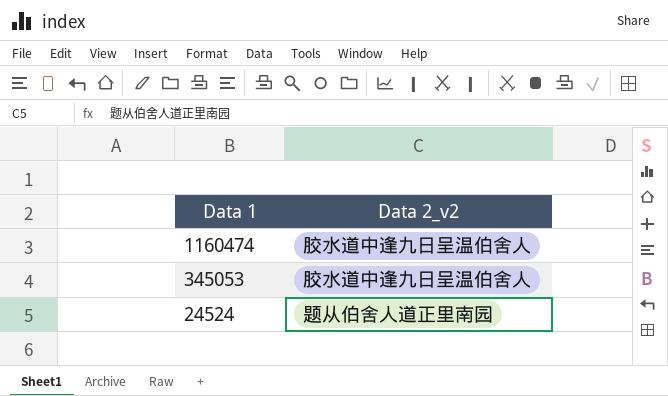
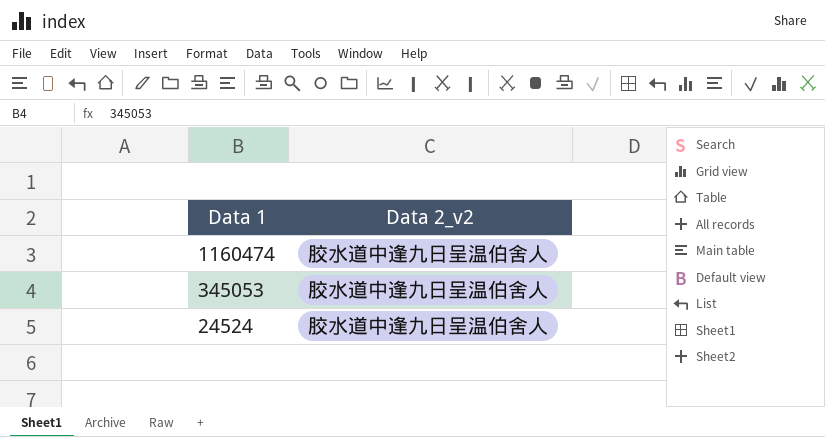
24524 | Data 2_v2: 题从伯舍人道正里南园 -> 胶水道中逢九日呈温伯舍人

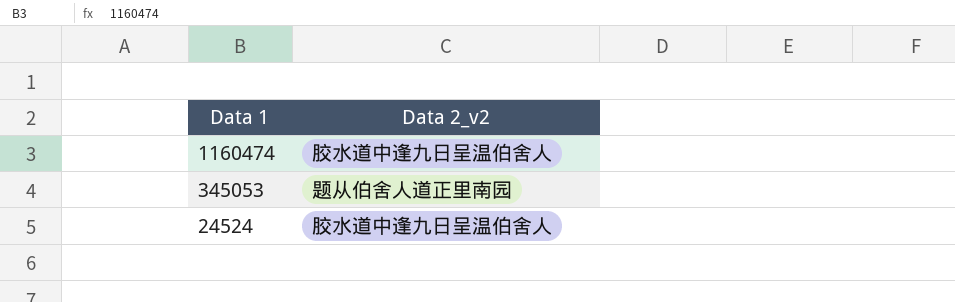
345053 | Data 2_v2: 胶水道中逢九日呈温伯舍人 -> 题从伯舍人道正里南园

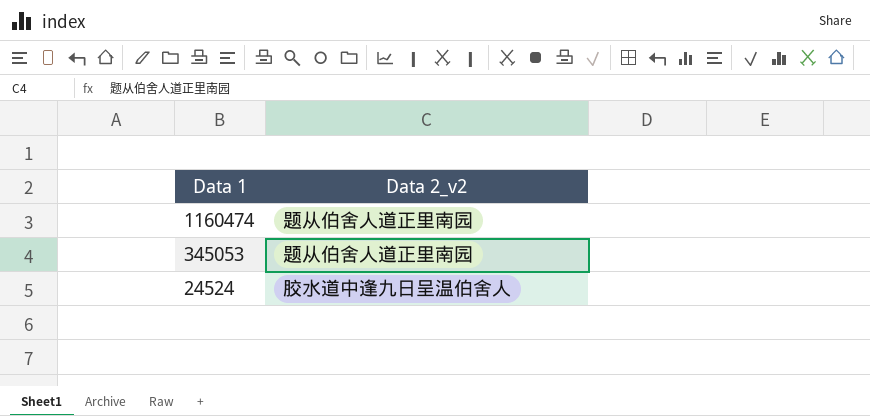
1160474 | Data 2_v2: 胶水道中逢九日呈温伯舍人 -> 题从伯舍人道正里南园

